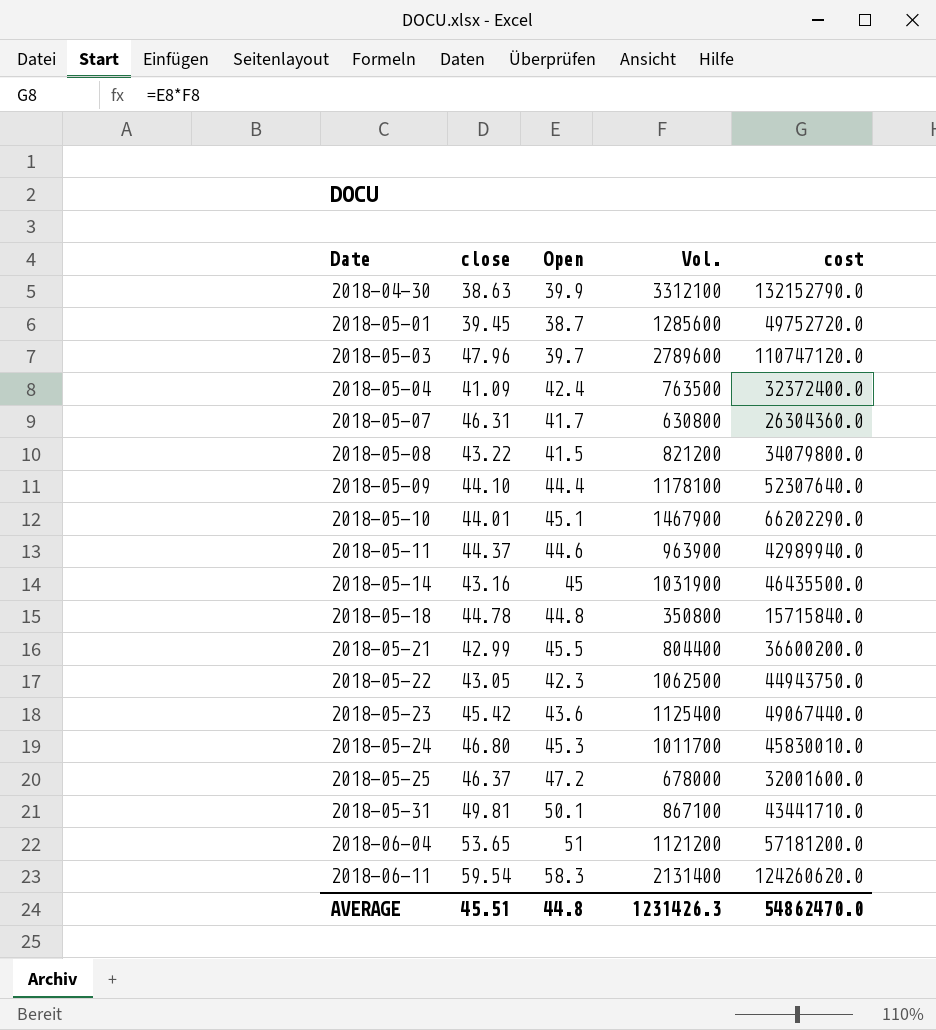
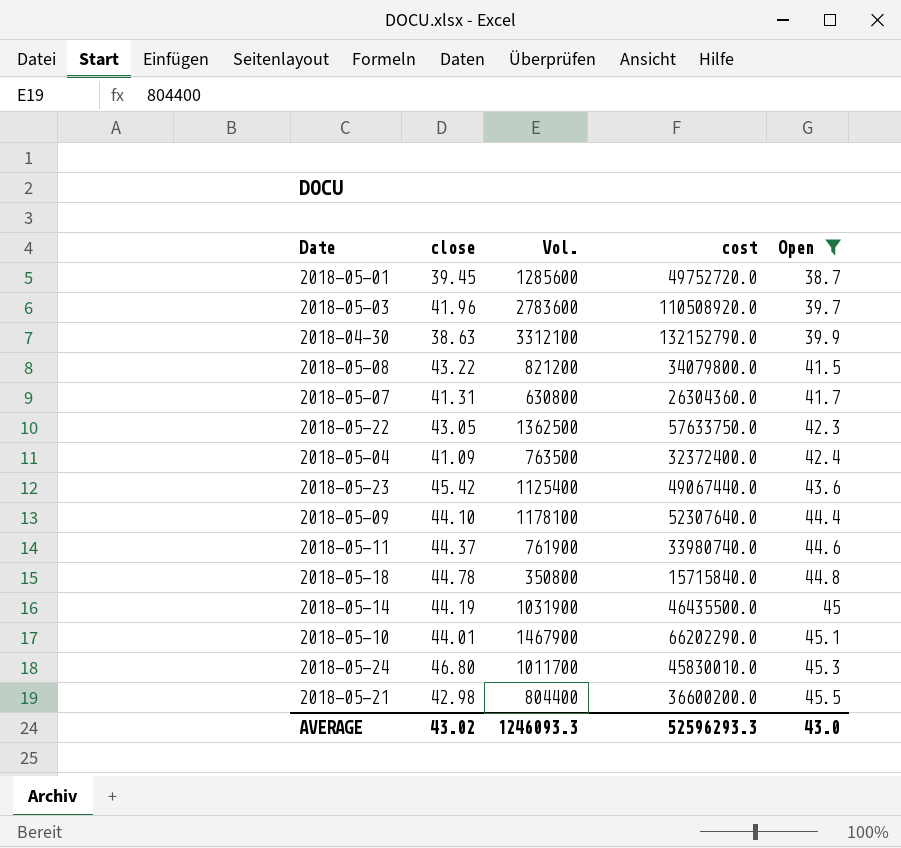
filter: none -> Open <= 45.5
row order: Date ascending -> Open ascending
column Open | position: 3 -> 5
2018-05-03 | close: 47.96 -> 41.96
2018-05-03 | Vol.: 2789600 -> 2783600
2018-05-03 | cost: 110747120.0 -> 110508920.0
2018-05-07 | close: 46.31 -> 41.31
2018-05-22 | Vol.: 1062500 -> 1362500
2018-05-22 | cost: 44943750.0 -> 57633750.0
2018-05-11 | Vol.: 963900 -> 761900
2018-05-11 | cost: 42989940.0 -> 33980740.0
2018-05-14 | close: 43.16 -> 44.19
2018-05-21 | close: 42.99 -> 42.98
AVERAGE | close: 45.51 -> 43.02
AVERAGE | Vol.: 1231426.3 -> 1246093.3
AVERAGE | cost: 54862470.0 -> 52596293.3
AVERAGE | Open: 44.8 -> 43.0

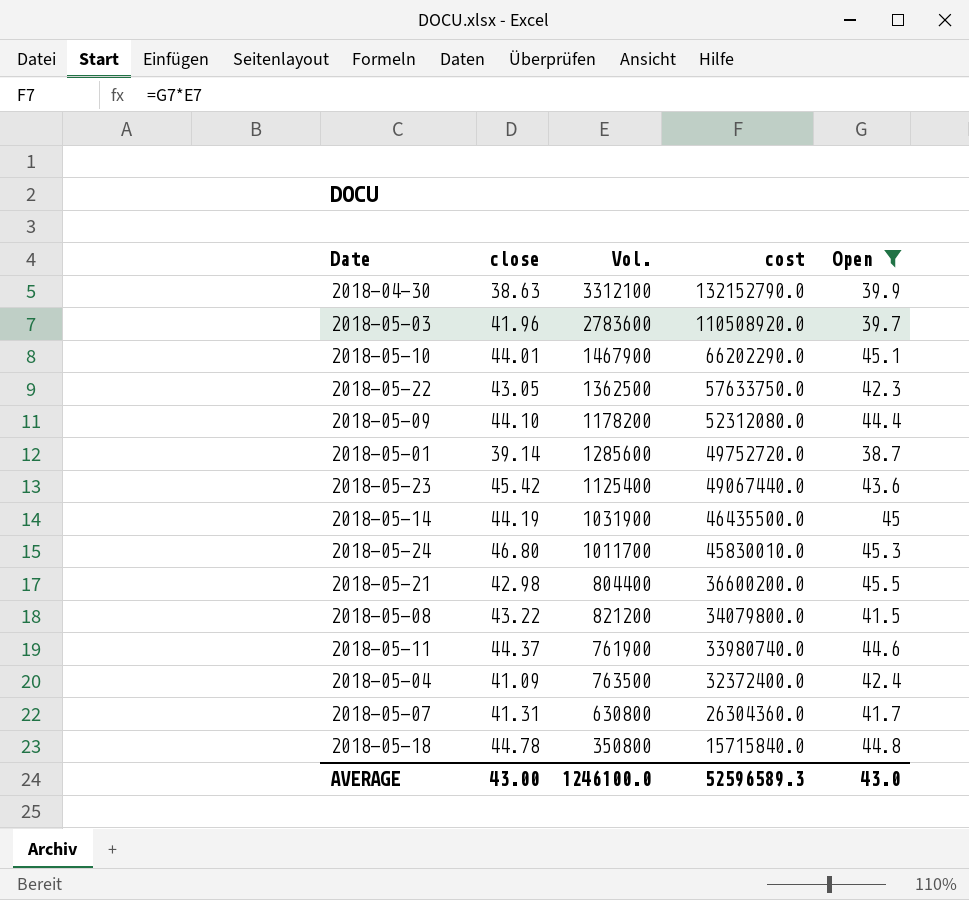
row order: Open ascending -> cost descending
2018-05-09 | Vol.: 1178100 -> 1178200
2018-05-09 | cost: 52307640.0 -> 52312080.0
2018-05-01 | close: 39.45 -> 39.14
AVERAGE | close: 43.02 -> 43.00
AVERAGE | Vol.: 1246093.3 -> 1246100.0
AVERAGE | cost: 52596293.3 -> 52596589.3

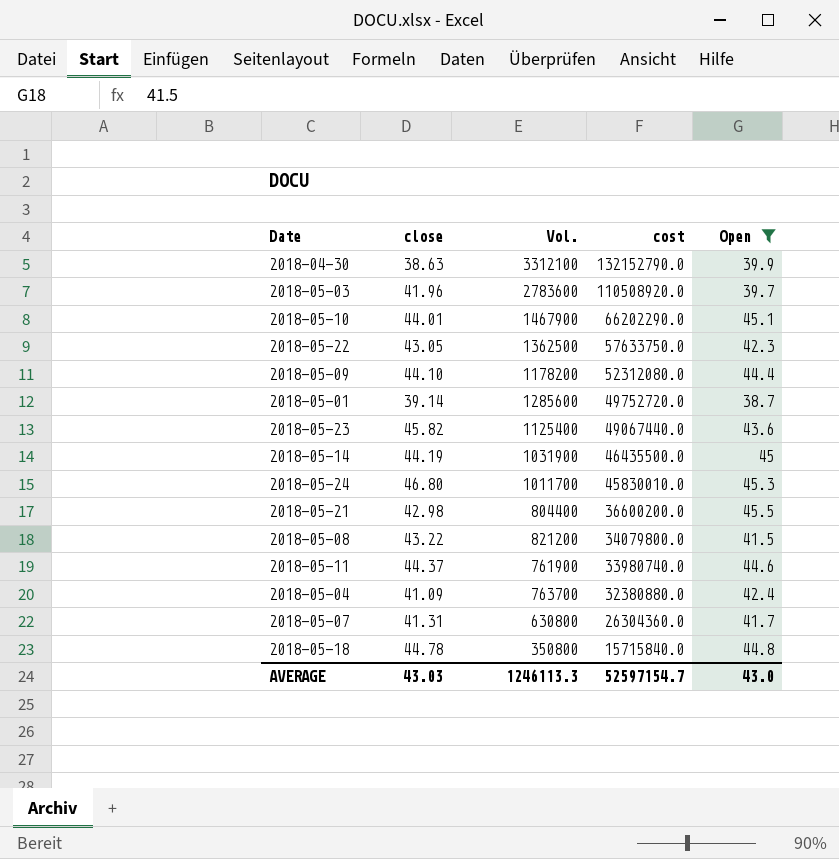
2018-05-23 | close: 45.42 -> 45.82
2018-05-04 | Vol.: 763500 -> 763700
2018-05-04 | cost: 32372400.0 -> 32380880.0
AVERAGE | close: 43.00 -> 43.03
AVERAGE | Vol.: 1246100.0 -> 1246113.3
AVERAGE | cost: 52596589.3 -> 52597154.7

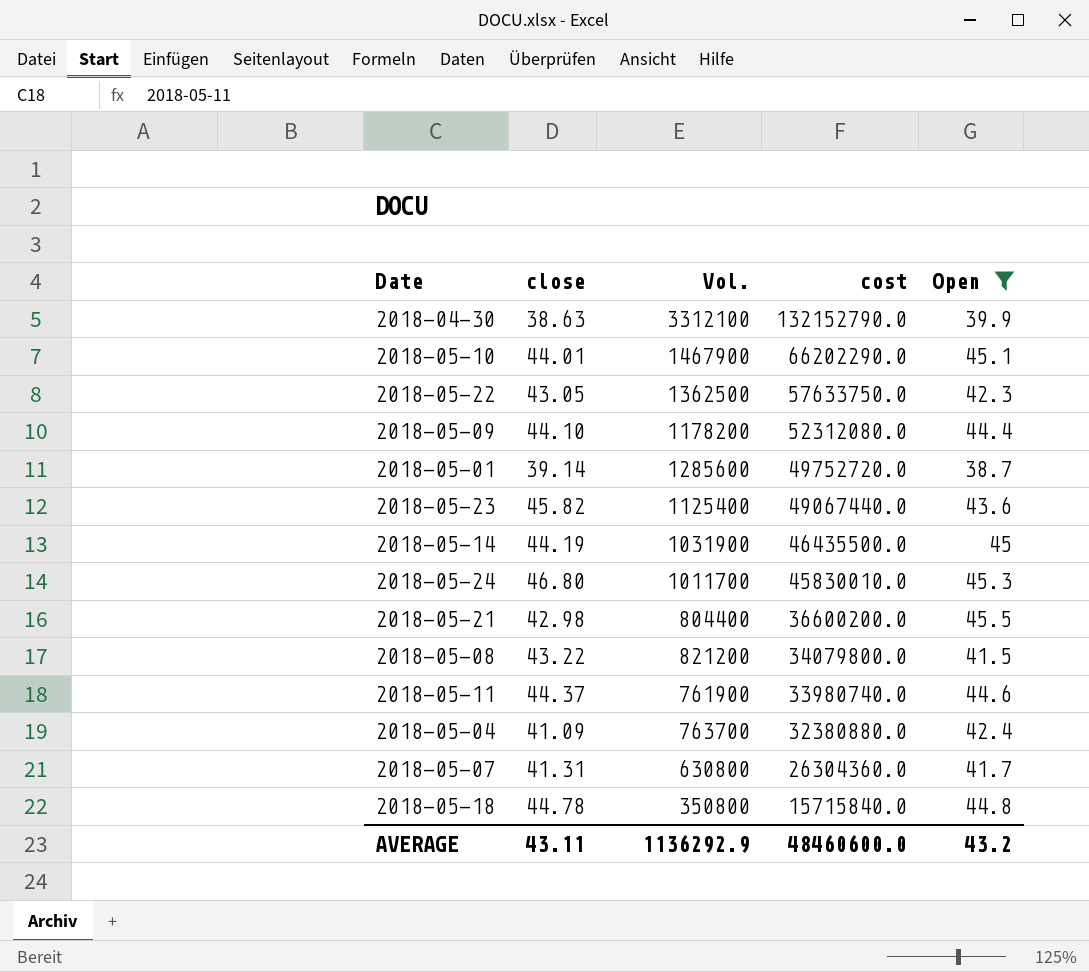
row 2018-05-03: 41.96 | 2783600 | 110508920.0 | 39.7 -> none
AVERAGE | close: 43.03 -> 43.11
AVERAGE | Vol.: 1246113.3 -> 1136292.9
AVERAGE | cost: 52597154.7 -> 48460600.0
AVERAGE | Open: 43.0 -> 43.2

